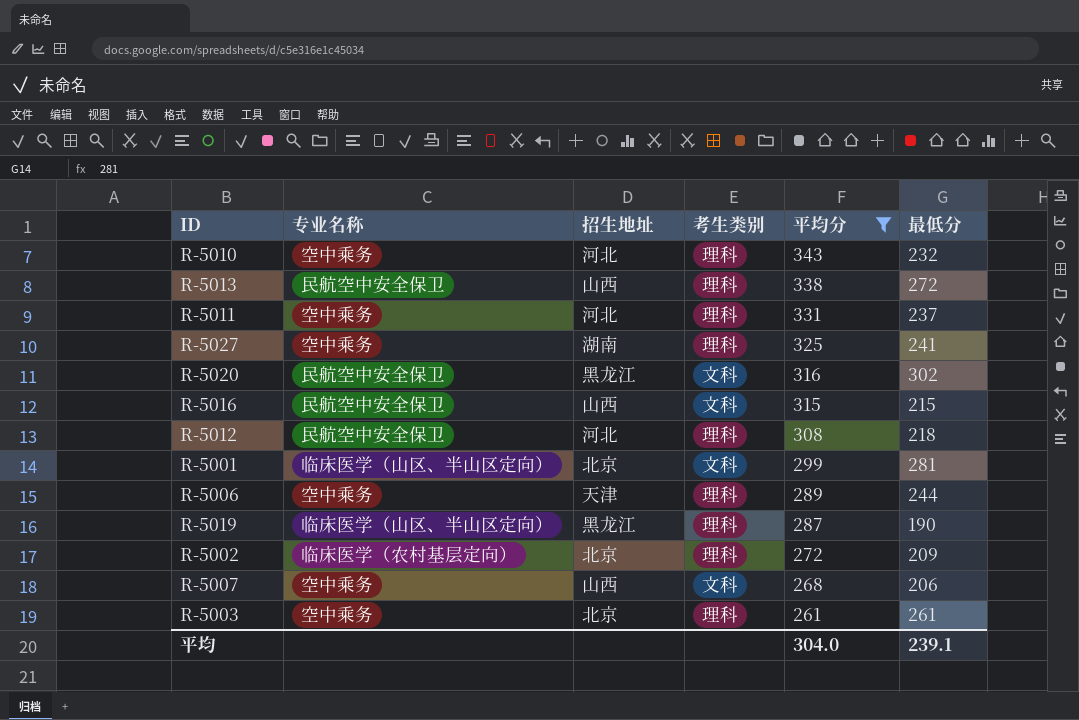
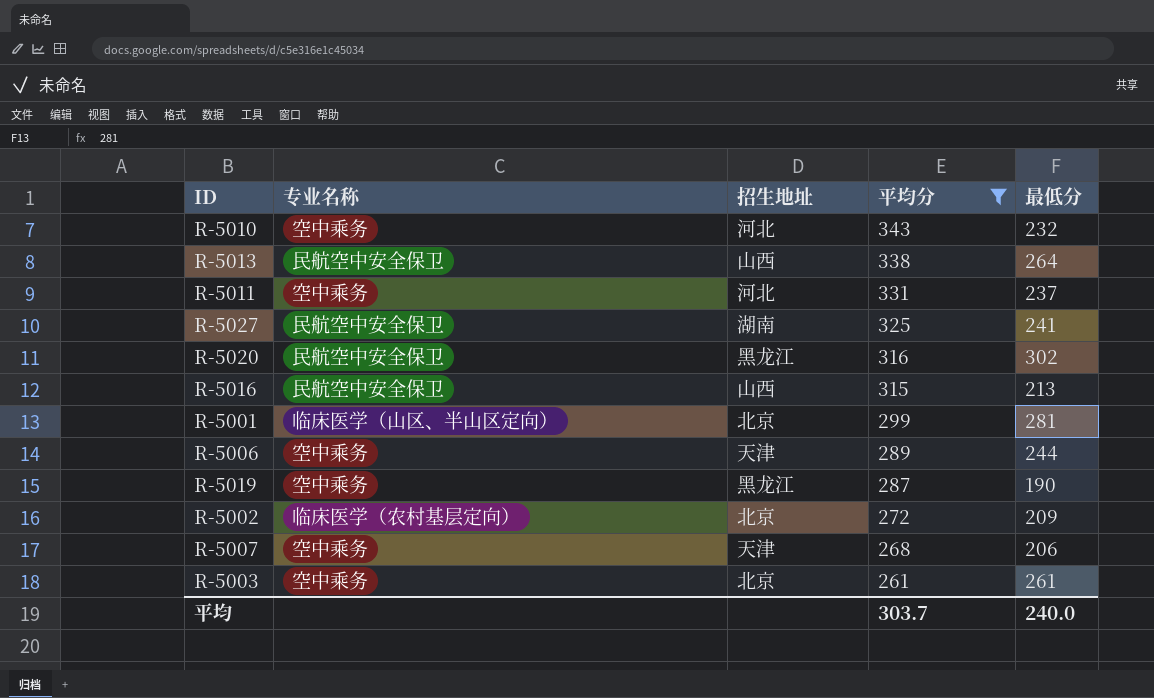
column 考生类别 | position: 4 -> none
row R-5012: 民航空中安全保卫 | 河北 | 理科 | 308 | 218 -> none
R-5013 | 最低分: 272 -> 264
R-5027 | 专业名称: 空中乘务 -> 民航空中安全保卫
R-5016 | 最低分: 215 -> 213
R-5019 | 专业名称: 临床医学（山区、半山区定向） -> 空中乘务
R-5007 | 招生地址: 山西 -> 天津
平均 | 平均分: 304.0 -> 303.7
平均 | 最低分: 239.1 -> 240.0

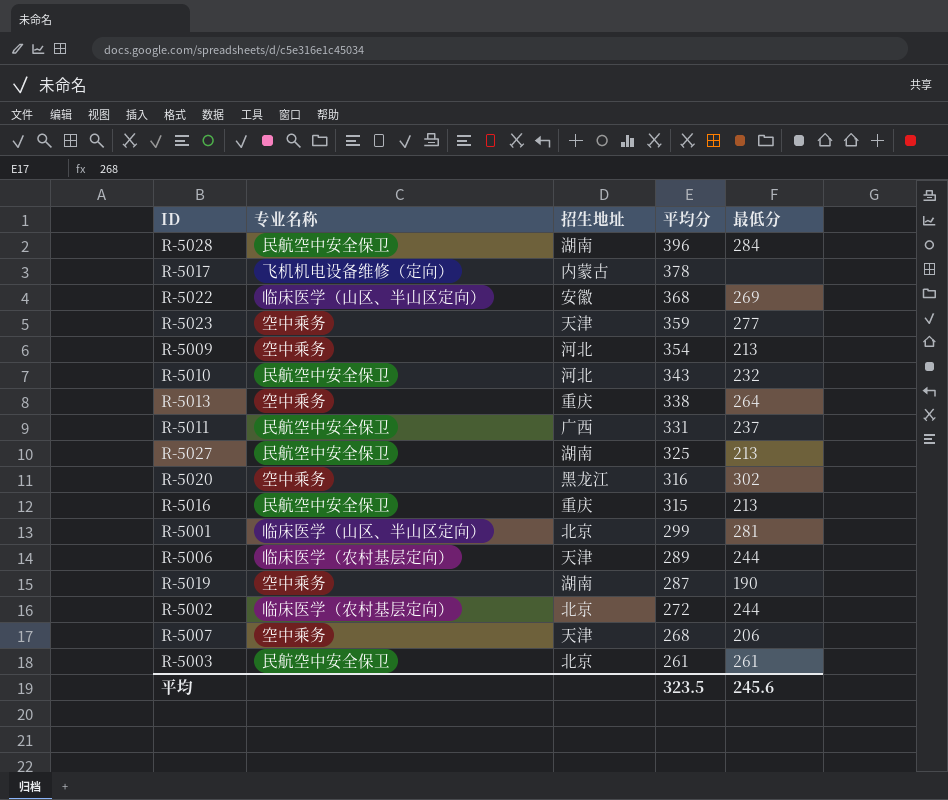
filter: 平均分 <= 343 -> none
R-5010 | 专业名称: 空中乘务 -> 民航空中安全保卫
R-5013 | 专业名称: 民航空中安全保卫 -> 空中乘务
R-5013 | 招生地址: 山西 -> 重庆
R-5011 | 专业名称: 空中乘务 -> 民航空中安全保卫
R-5011 | 招生地址: 河北 -> 广西
R-5027 | 最低分: 241 -> 213
R-5020 | 专业名称: 民航空中安全保卫 -> 空中乘务
R-5016 | 招生地址: 山西 -> 重庆
R-5006 | 专业名称: 空中乘务 -> 临床医学（农村基层定向）
R-5019 | 招生地址: 黑龙江 -> 湖南
R-5002 | 最低分: 209 -> 244
R-5003 | 专业名称: 空中乘务 -> 民航空中安全保卫
平均 | 平均分: 303.7 -> 323.5
平均 | 最低分: 240.0 -> 245.6

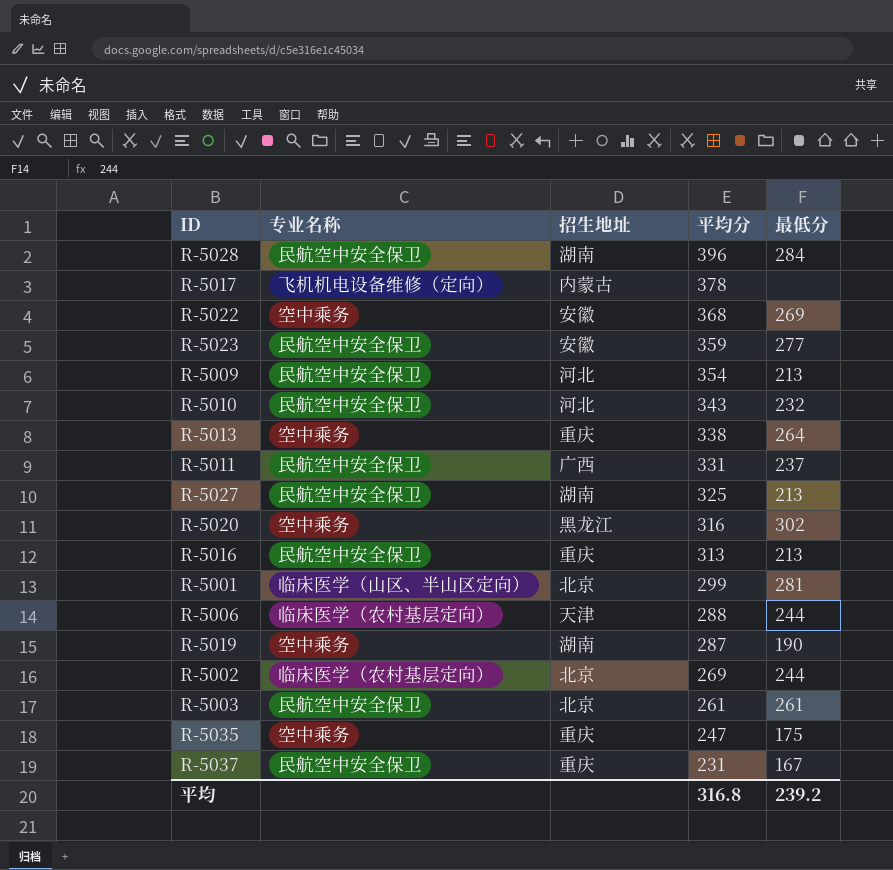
row R-5007: 空中乘务 | 天津 | 268 | 206 -> none
R-5022 | 专业名称: 临床医学（山区、半山区定向） -> 空中乘务
R-5023 | 专业名称: 空中乘务 -> 民航空中安全保卫
R-5023 | 招生地址: 天津 -> 安徽
R-5009 | 专业名称: 空中乘务 -> 民航空中安全保卫
R-5016 | 平均分: 315 -> 313
R-5006 | 平均分: 289 -> 288
R-5002 | 平均分: 272 -> 269
row R-5035: none -> 空中乘务 | 重庆 | 247 | 175
row R-5037: none -> 民航空中安全保卫 | 重庆 | 231 | 167
平均 | 平均分: 323.5 -> 316.8
平均 | 最低分: 245.6 -> 239.2

